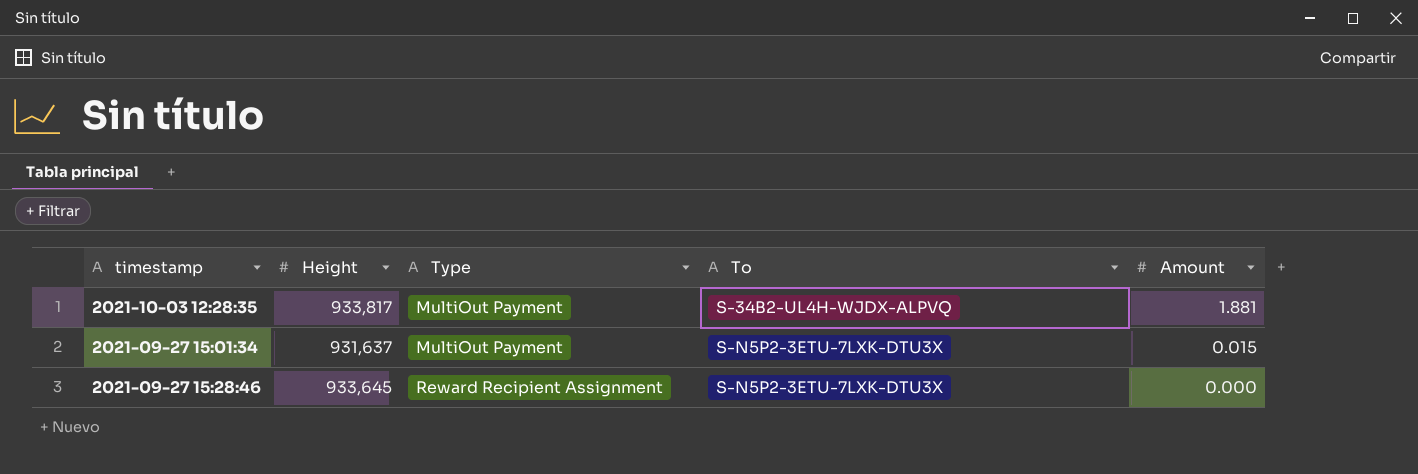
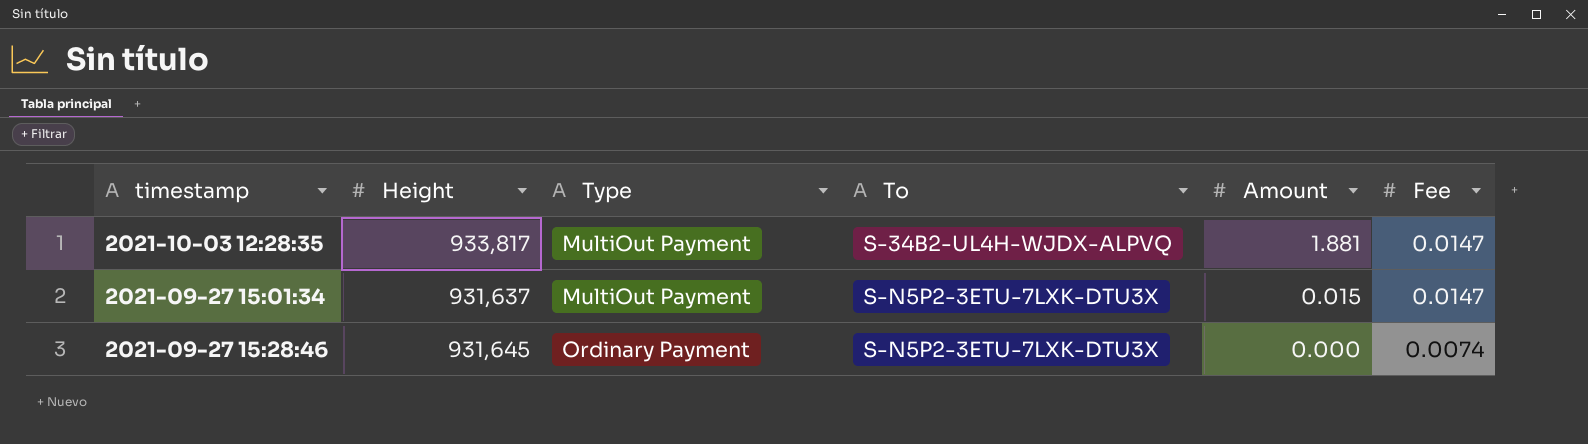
column Fee | position: none -> 6
2021-09-27 15:28:46 | Height: 933,645 -> 931,645
2021-09-27 15:28:46 | Type: Reward Recipient Assignment -> Ordinary Payment

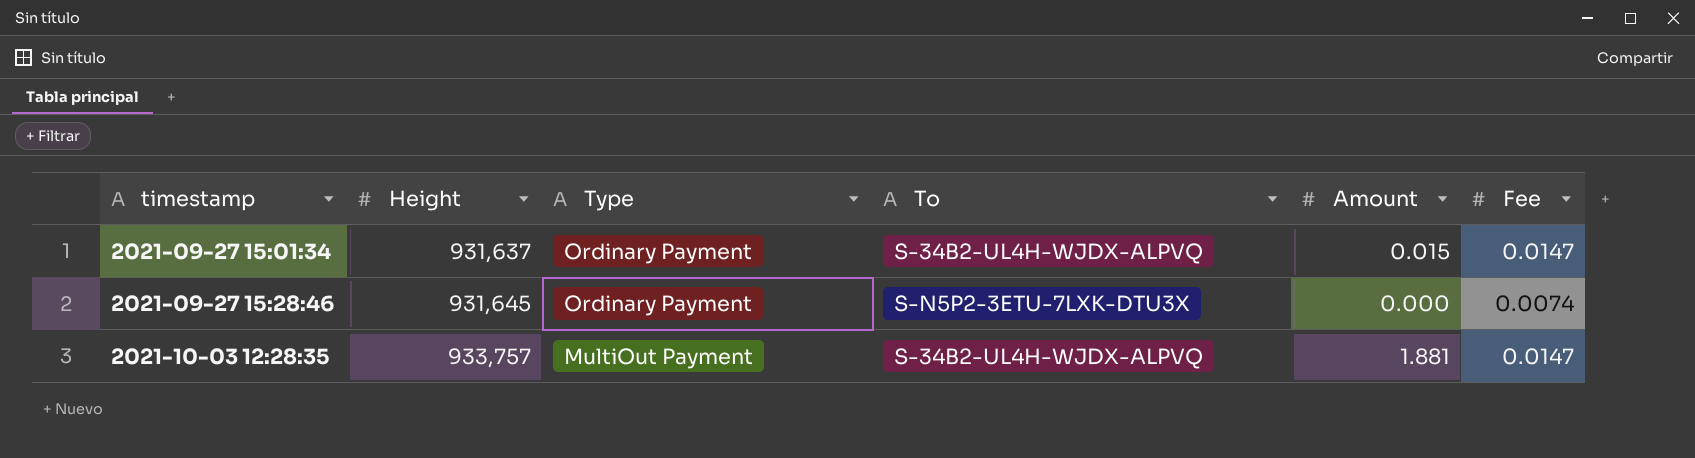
row order: Type ascending -> timestamp ascending
2021-09-27 15:01:34 | Type: MultiOut Payment -> Ordinary Payment
2021-09-27 15:01:34 | To: S-N5P2-3ETU-7LXK-DTU3X -> S-34B2-UL4H-WJDX-ALPVQ
2021-10-03 12:28:35 | Height: 933,817 -> 933,757

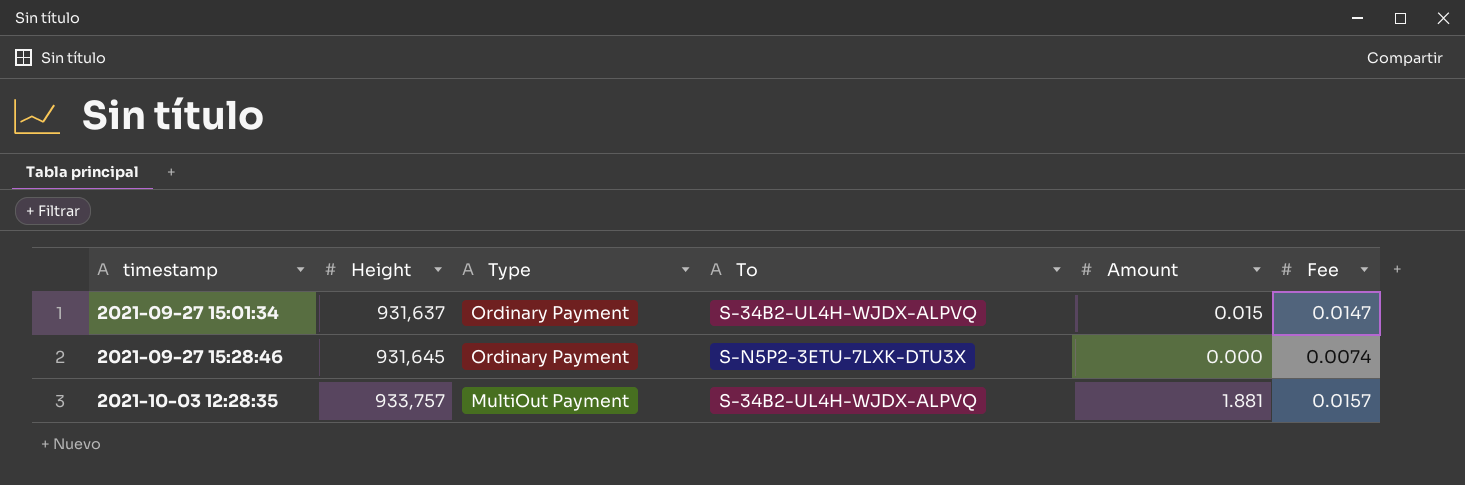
2021-10-03 12:28:35 | Fee: 0.0147 -> 0.0157

